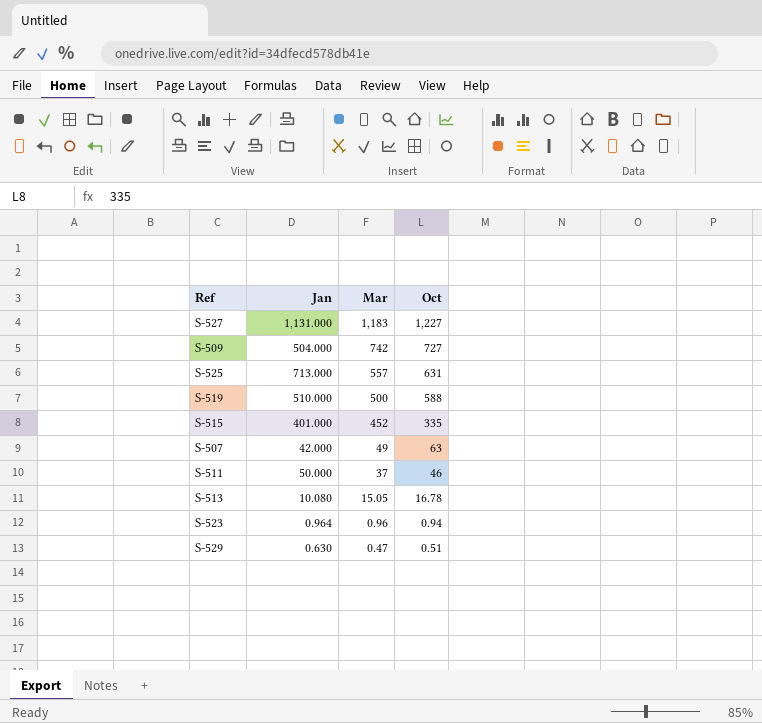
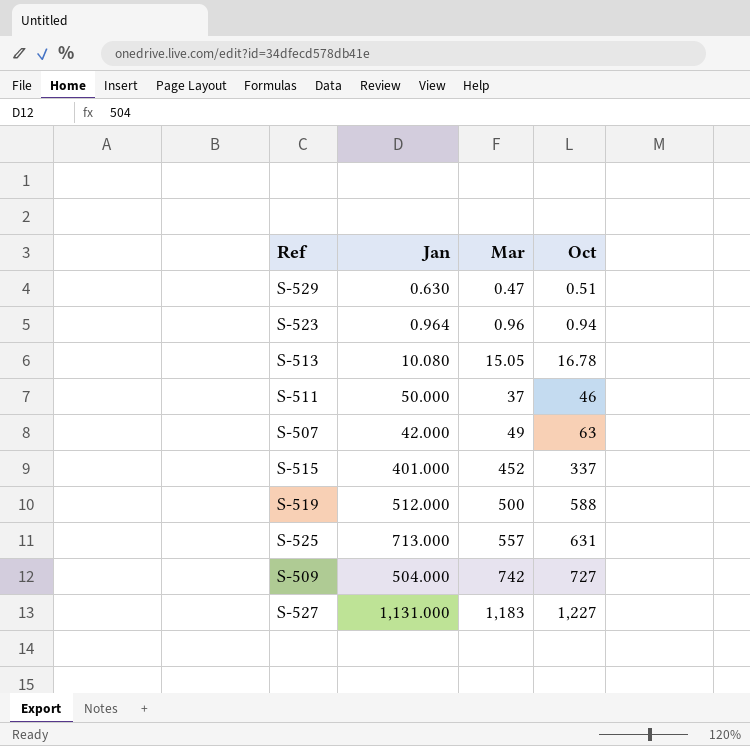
row order: Mar descending -> Mar ascending
S-515 | Oct: 335 -> 337
S-519 | Jan: 510.000 -> 512.000

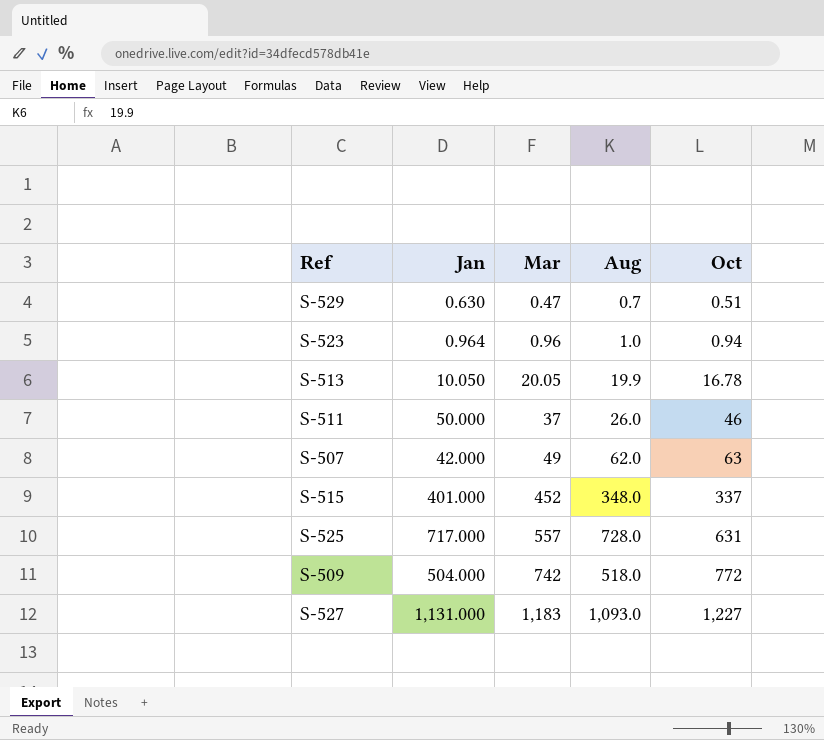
column Aug | position: none -> 4
row S-519: 512.000 | 500 | 588 -> none
S-513 | Jan: 10.080 -> 10.050
S-513 | Mar: 15.05 -> 20.05
S-525 | Jan: 713.000 -> 717.000
S-509 | Oct: 727 -> 772

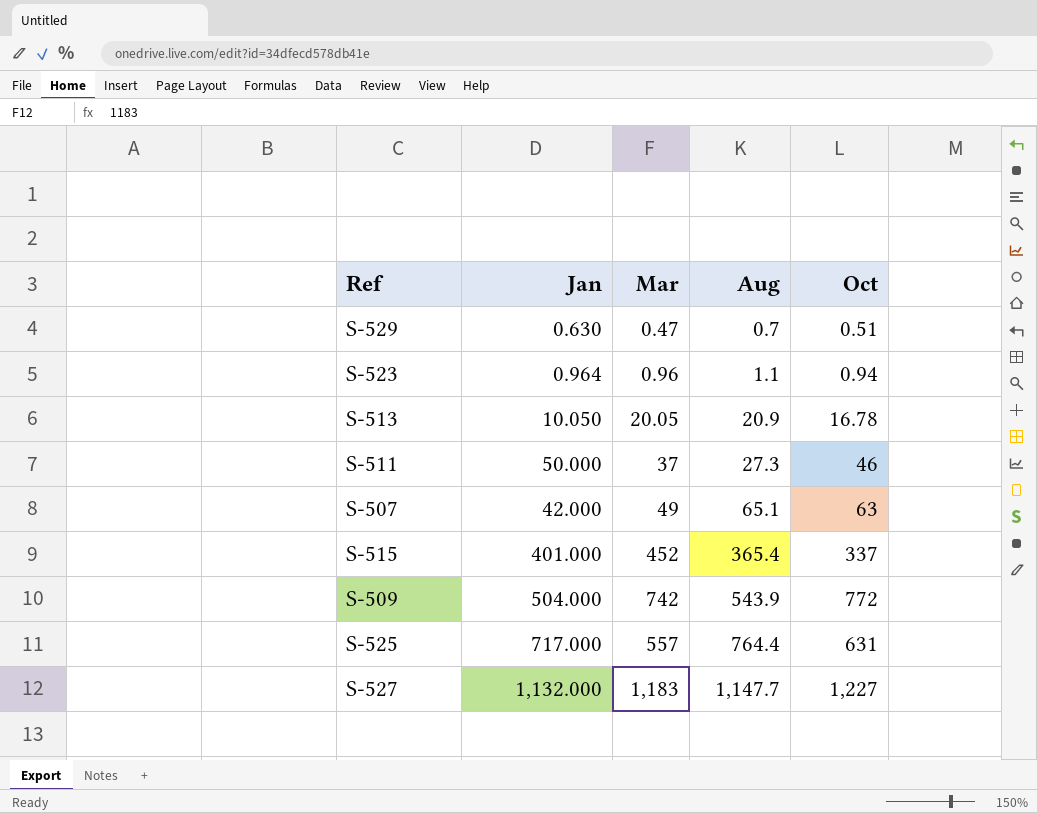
row order: Mar ascending -> Aug ascending
S-523 | Aug: 1.0 -> 1.1
S-513 | Aug: 19.9 -> 20.9
S-511 | Aug: 26.0 -> 27.3
S-507 | Aug: 62.0 -> 65.1
S-515 | Aug: 348.0 -> 365.4
S-509 | Aug: 518.0 -> 543.9
S-525 | Aug: 728.0 -> 764.4
S-527 | Jan: 1,131.000 -> 1,132.000
S-527 | Aug: 1,093.0 -> 1,147.7

